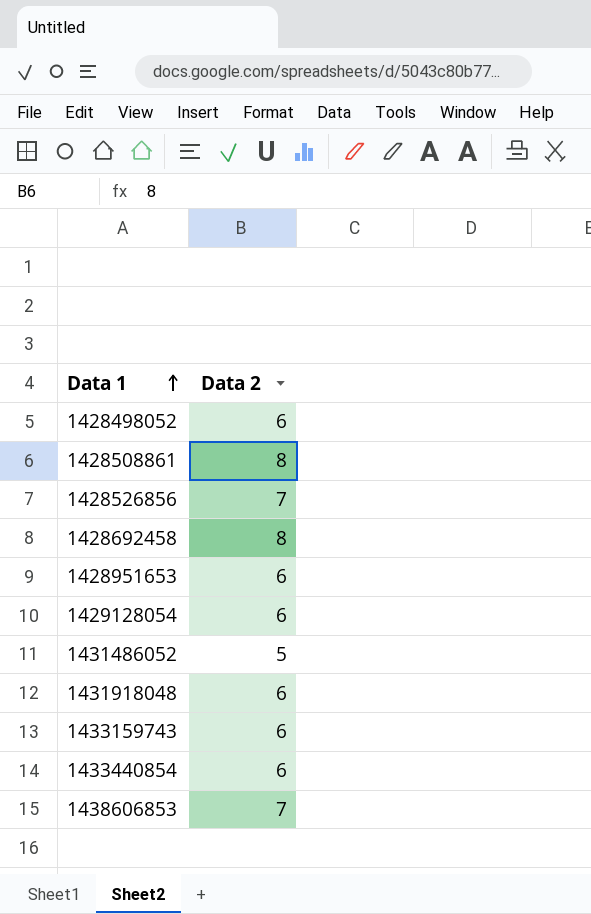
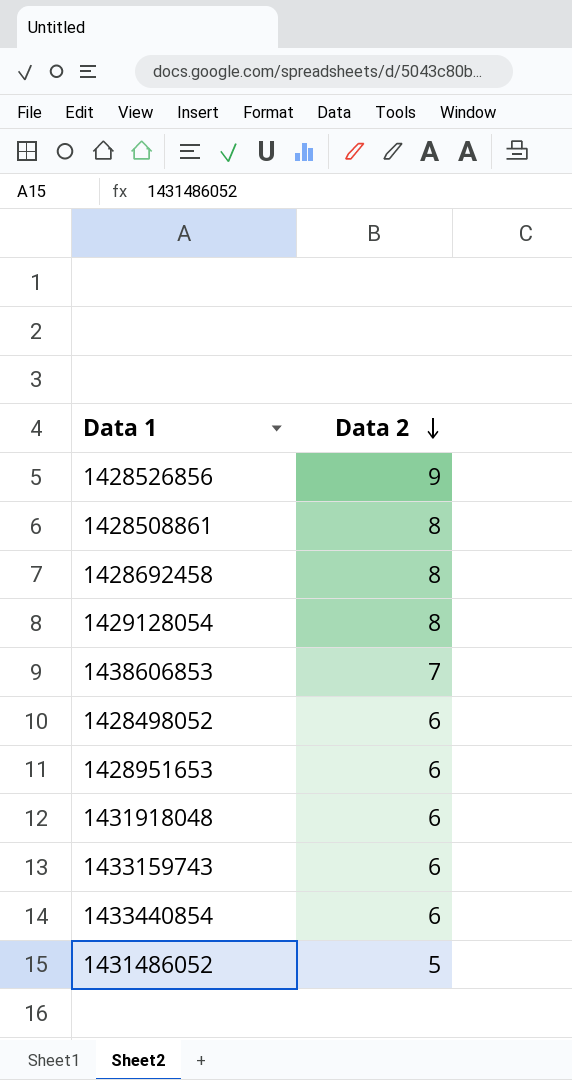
row order: Data 1 ascending -> Data 2 descending
1428526856 | Data 2: 7 -> 9
1429128054 | Data 2: 6 -> 8

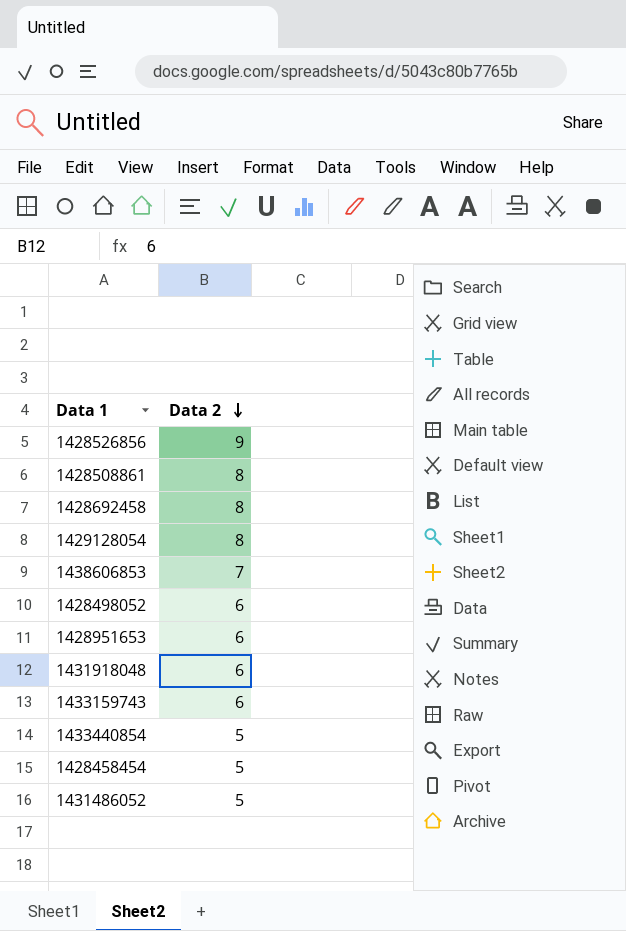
1433440854 | Data 2: 6 -> 5
row 1428458454: none -> 5

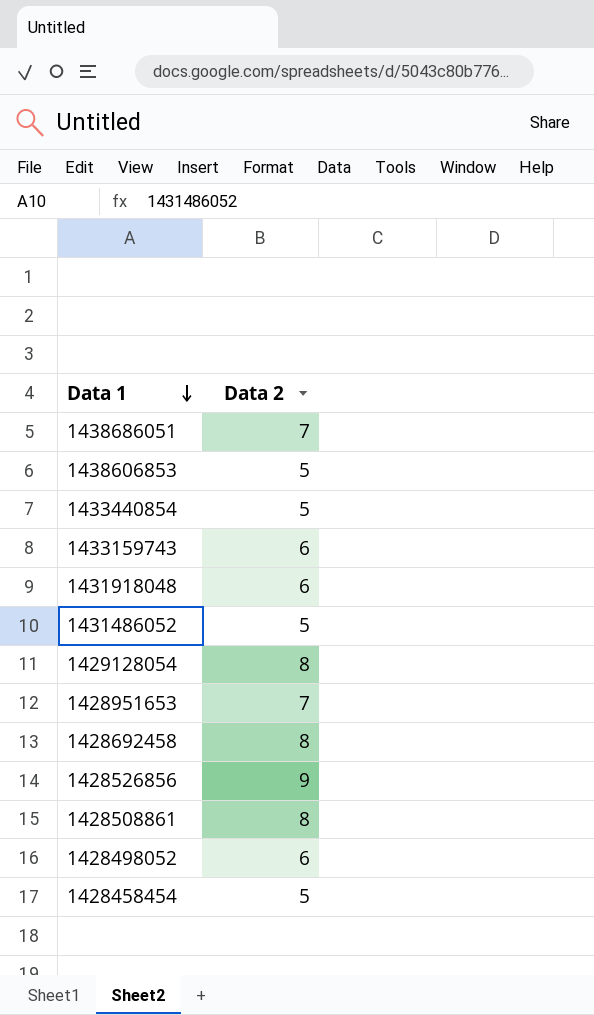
row order: Data 2 descending -> Data 1 descending
row 1438686051: none -> 7
1438606853 | Data 2: 7 -> 5
1428951653 | Data 2: 6 -> 7

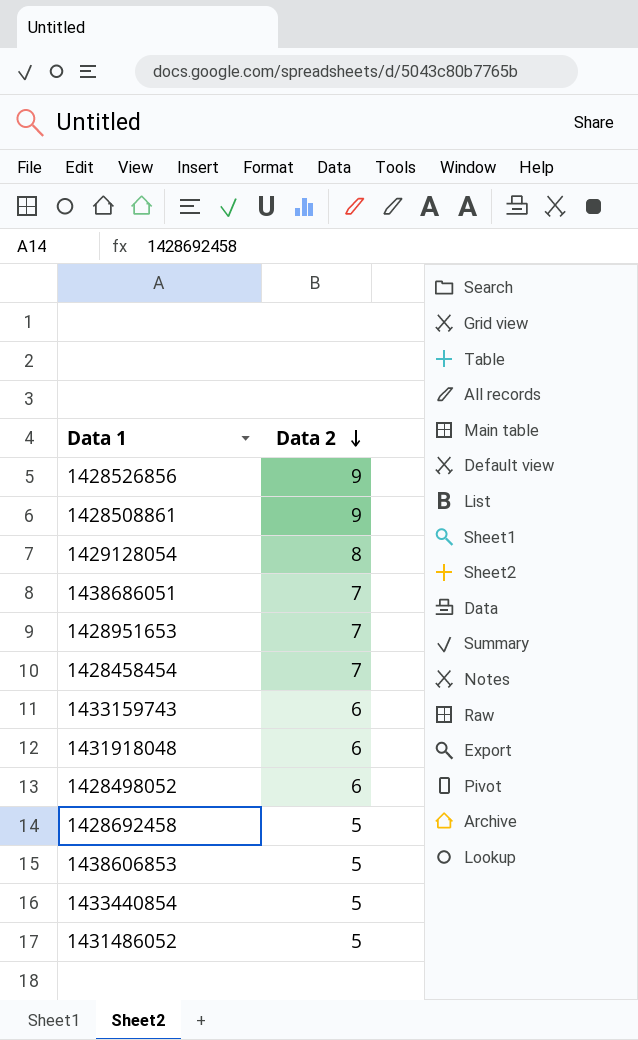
row order: Data 1 descending -> Data 2 descending
1428508861 | Data 2: 8 -> 9
1428458454 | Data 2: 5 -> 7
1428692458 | Data 2: 8 -> 5

